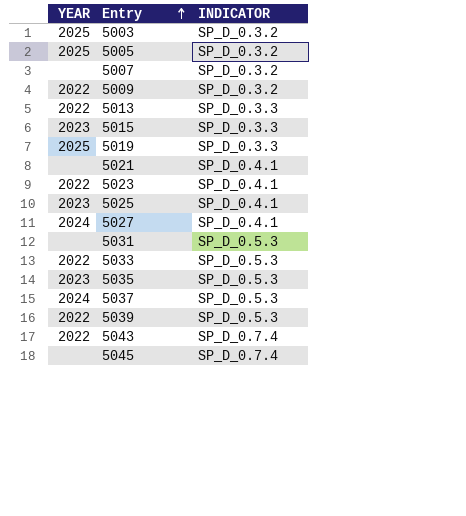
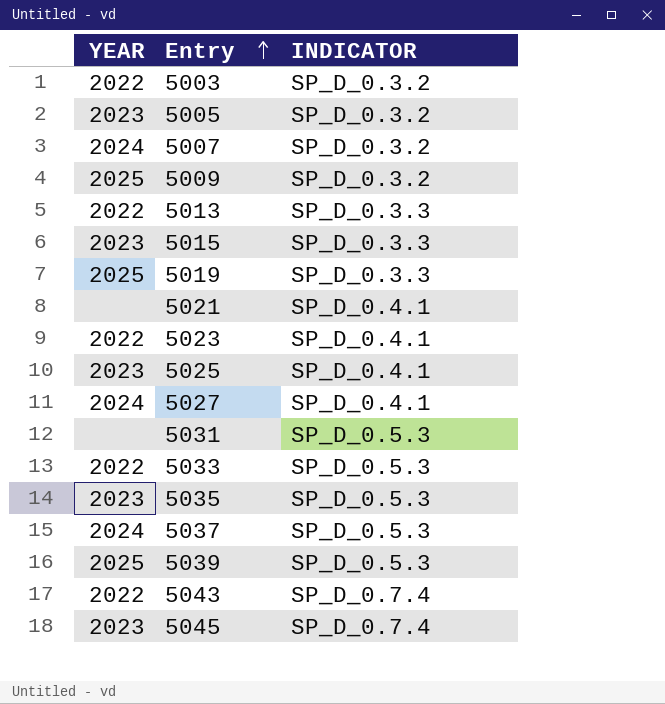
5003 | YEAR: 2025 -> 2022
5005 | YEAR: 2025 -> 2023
5007 | YEAR: none -> 2024
5009 | YEAR: 2022 -> 2025
5039 | YEAR: 2022 -> 2025
5045 | YEAR: none -> 2023

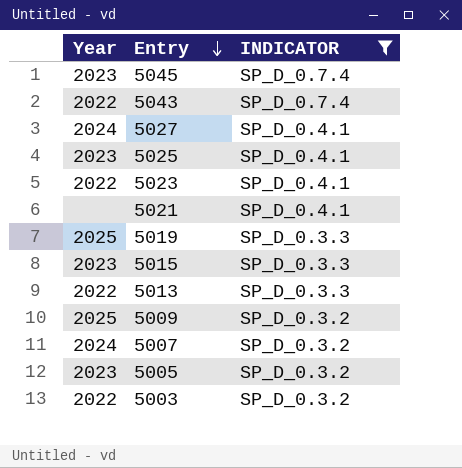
filter: none -> INDICATOR != SP_D_0.5.3
row order: Entry ascending -> Entry descending
column name: YEAR -> Year

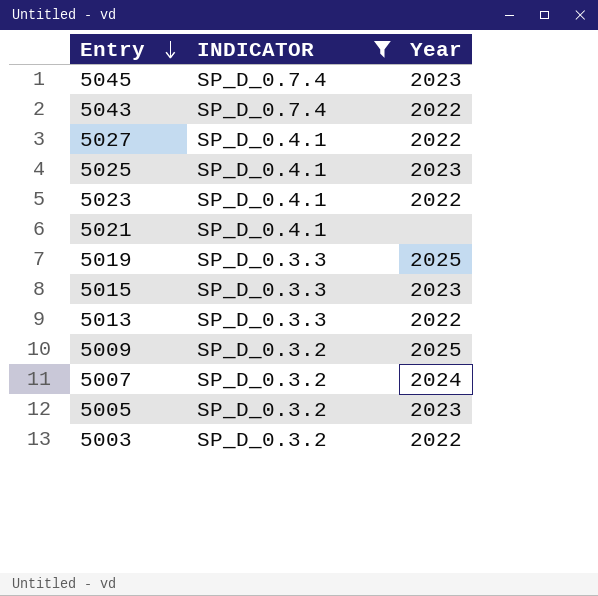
column Year | position: 1 -> 3
5027 | Year: 2024 -> 2022

